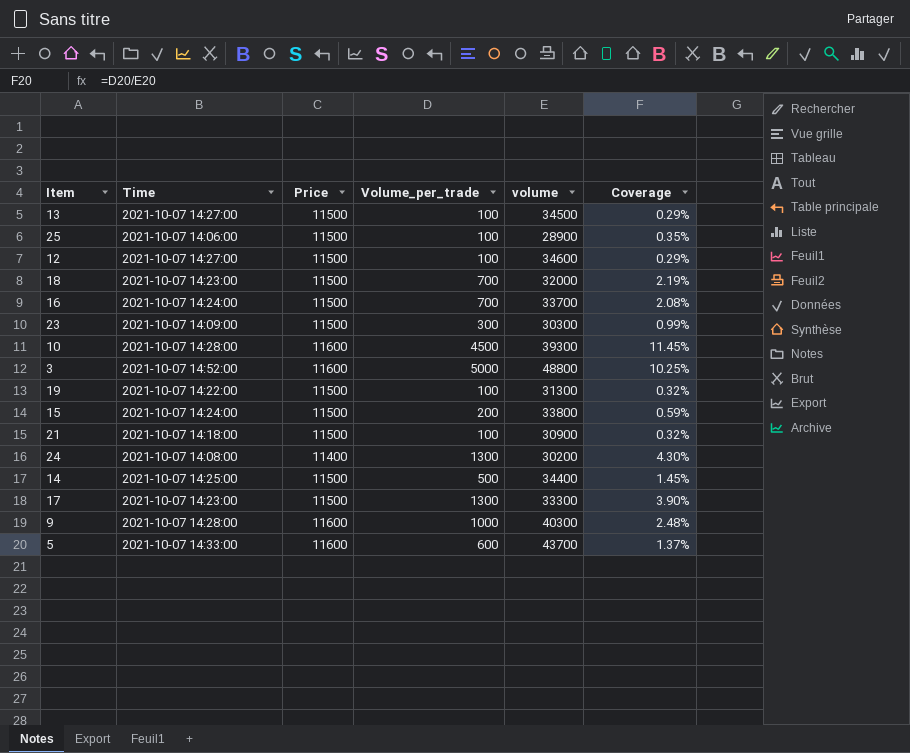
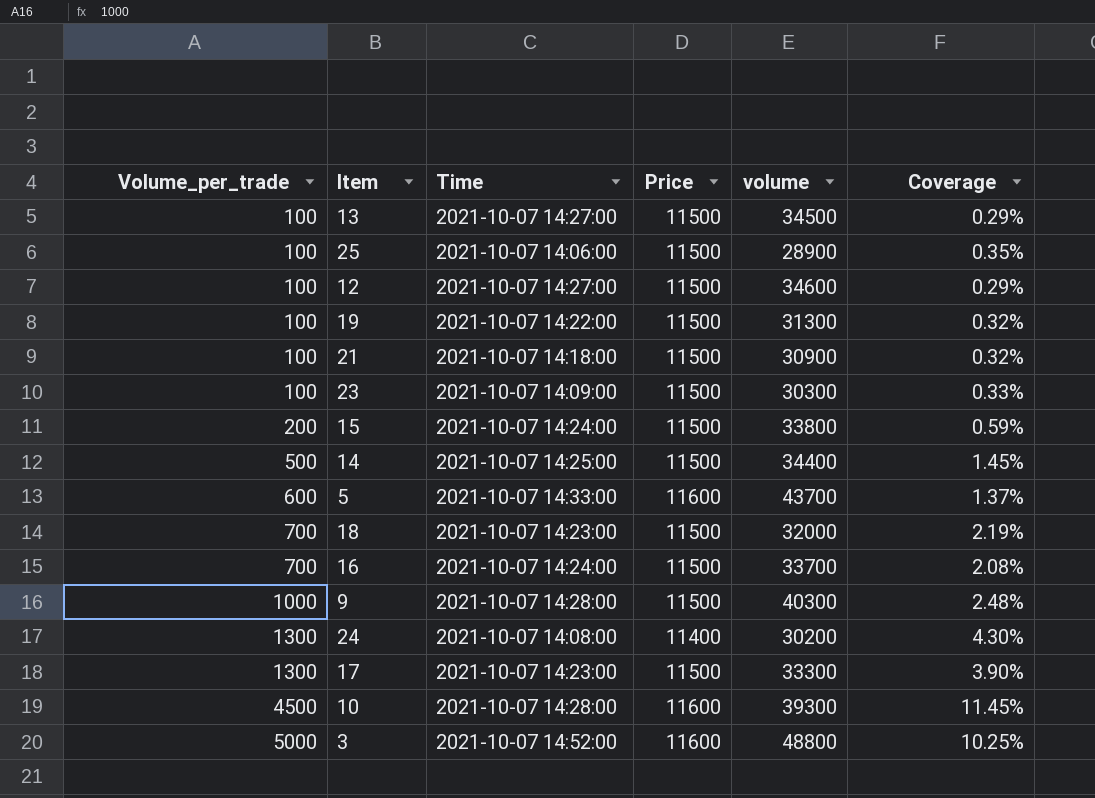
row order: none -> Volume_per_trade ascending
column Volume_per_trade | position: 4 -> 1
23 | Volume_per_trade: 300 -> 100
23 | Coverage: 0.99% -> 0.33%
9 | Price: 11600 -> 11500

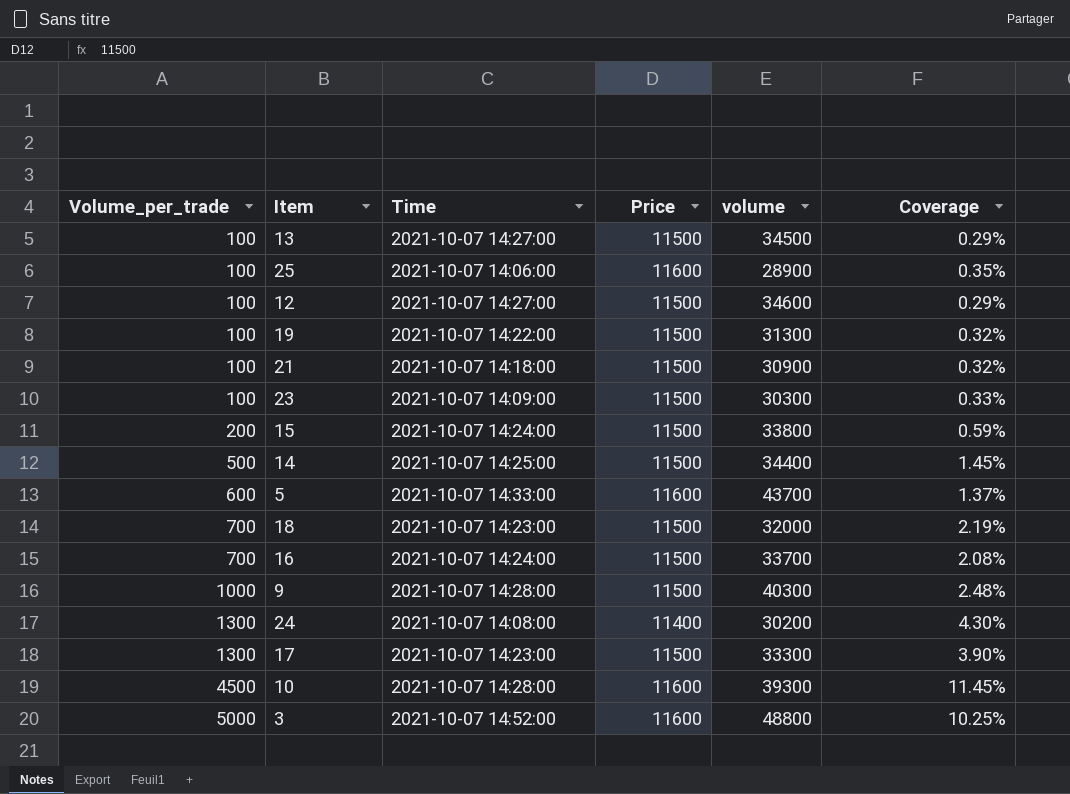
25 | Price: 11500 -> 11600

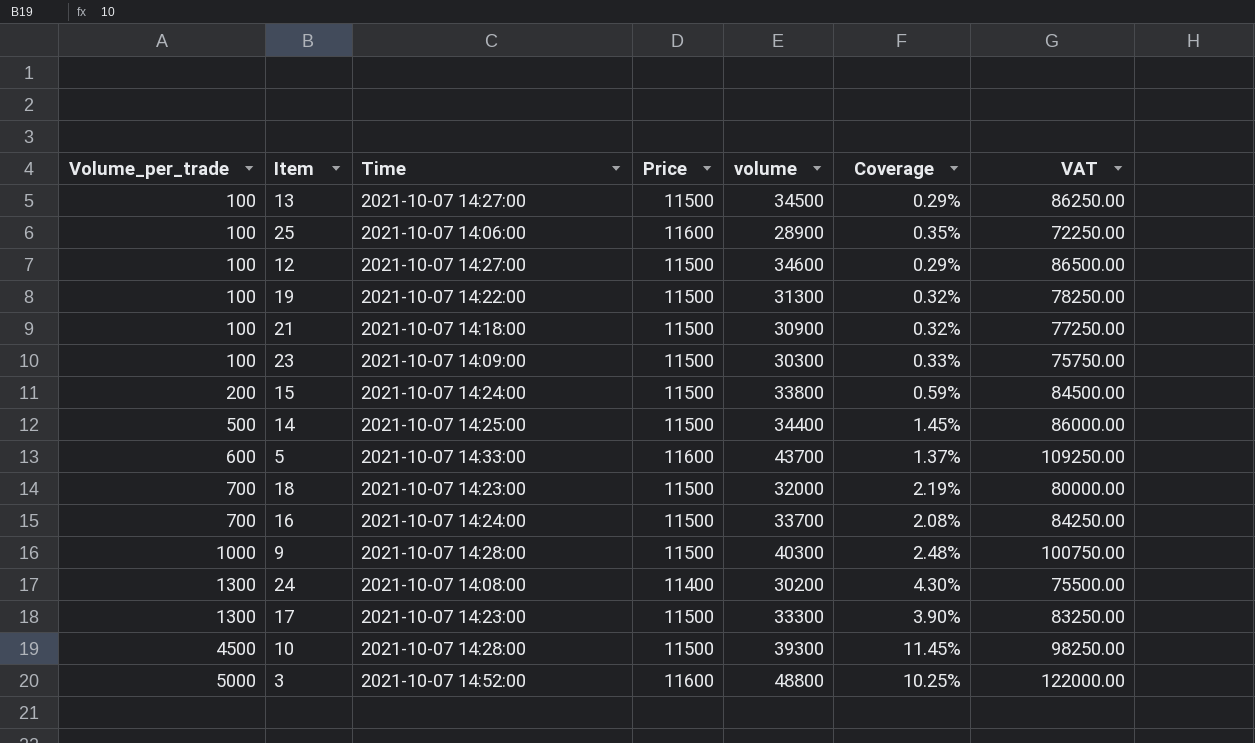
column VAT | formula: none -> [volume] * 2.5
10 | Price: 11600 -> 11500

